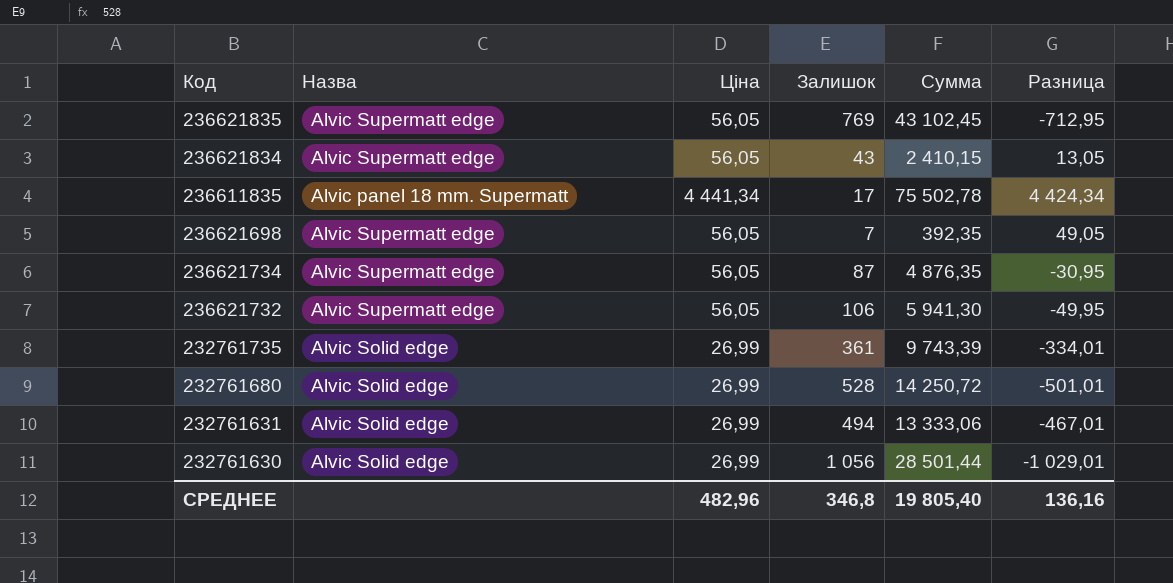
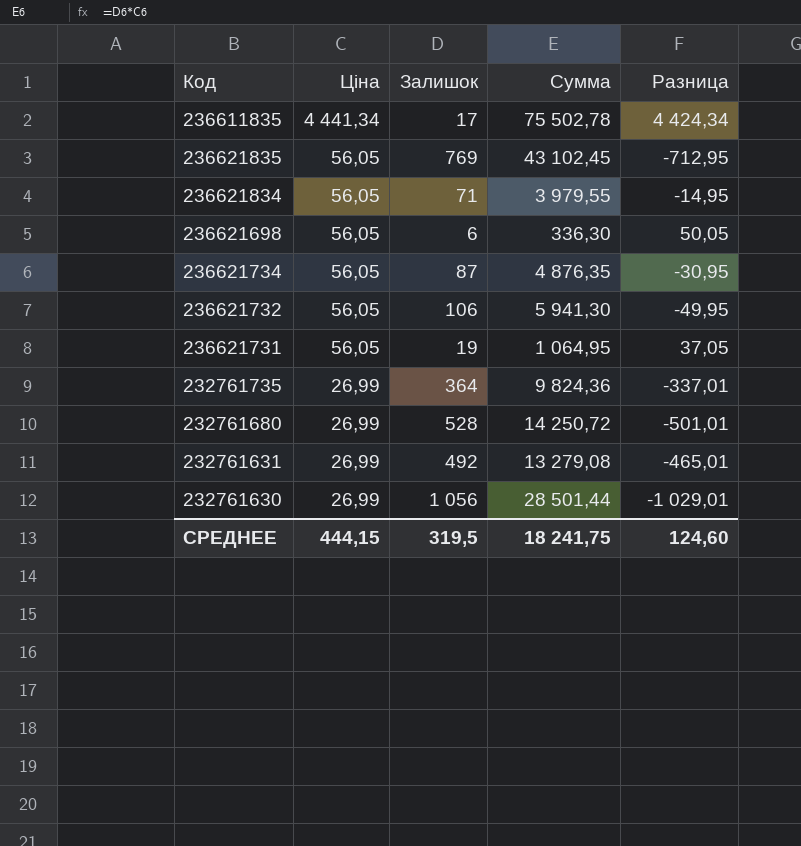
row order: none -> Ціна descending
column Назва | position: 2 -> none
236621834 | Залишок: 43 -> 71
236621834 | Сумма: 2 410,15 -> 3 979,55
236621834 | Разница: 13,05 -> -14,95
236621698 | Залишок: 7 -> 6
236621698 | Сумма: 392,35 -> 336,30
236621698 | Разница: 49,05 -> 50,05
row 236621731: none -> 56,05 | 19 | 1 064,95 | 37,05
232761735 | Залишок: 361 -> 364
232761735 | Сумма: 9 743,39 -> 9 824,36
232761735 | Разница: -334,01 -> -337,01
232761631 | Залишок: 494 -> 492
232761631 | Сумма: 13 333,06 -> 13 279,08
232761631 | Разница: -467,01 -> -465,01
СРЕДНЕЕ | Ціна: 482,96 -> 444,15
СРЕДНЕЕ | Залишок: 346,8 -> 319,5
СРЕДНЕЕ | Сумма: 19 805,40 -> 18 241,75
СРЕДНЕЕ | Разница: 136,16 -> 124,60

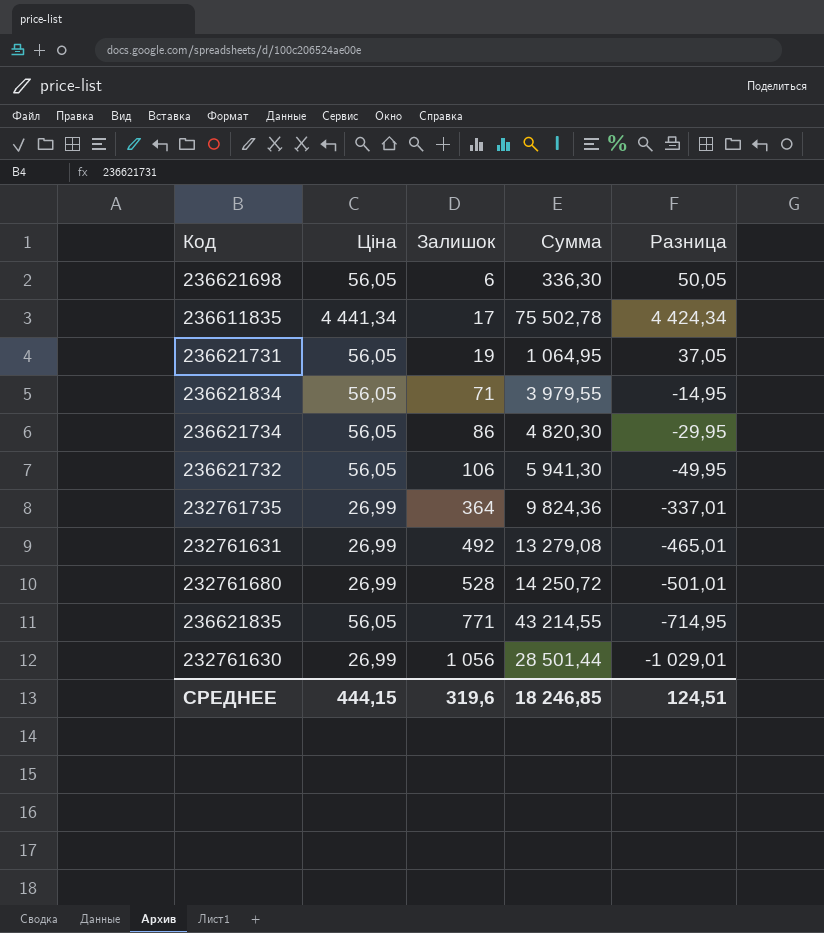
row order: Ціна descending -> Залишок ascending
236621734 | Залишок: 87 -> 86
236621734 | Сумма: 4 876,35 -> 4 820,30
236621734 | Разница: -30,95 -> -29,95
236621835 | Залишок: 769 -> 771
236621835 | Сумма: 43 102,45 -> 43 214,55
236621835 | Разница: -712,95 -> -714,95
СРЕДНЕЕ | Залишок: 319,5 -> 319,6
СРЕДНЕЕ | Сумма: 18 241,75 -> 18 246,85
СРЕДНЕЕ | Разница: 124,60 -> 124,51

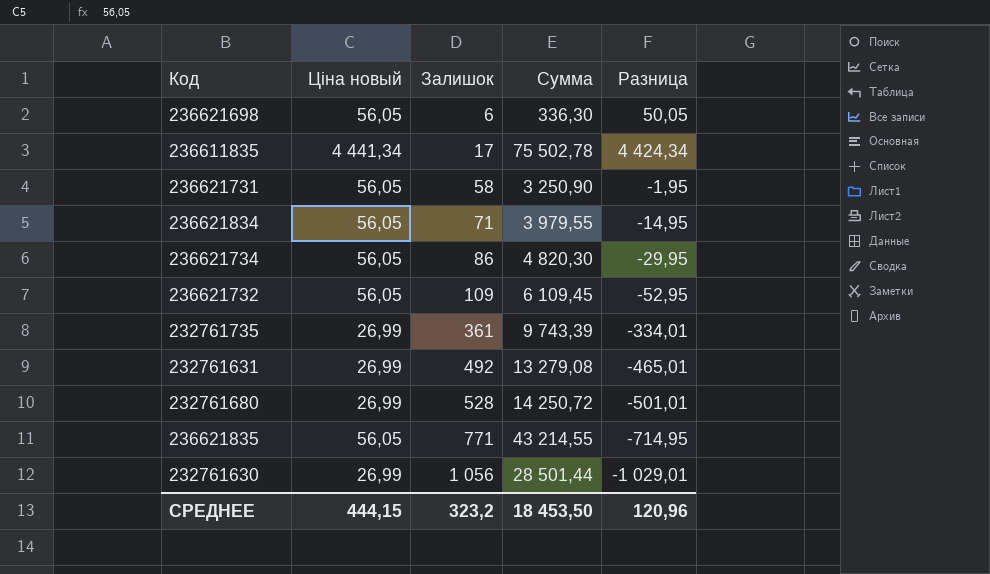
column name: Ціна -> Ціна новый
236621731 | Залишок: 19 -> 58
236621731 | Сумма: 1 064,95 -> 3 250,90
236621731 | Разница: 37,05 -> -1,95
236621732 | Залишок: 106 -> 109
236621732 | Сумма: 5 941,30 -> 6 109,45
236621732 | Разница: -49,95 -> -52,95
232761735 | Залишок: 364 -> 361
232761735 | Сумма: 9 824,36 -> 9 743,39
232761735 | Разница: -337,01 -> -334,01
СРЕДНЕЕ | Залишок: 319,6 -> 323,2
СРЕДНЕЕ | Сумма: 18 246,85 -> 18 453,50
СРЕДНЕЕ | Разница: 124,51 -> 120,96

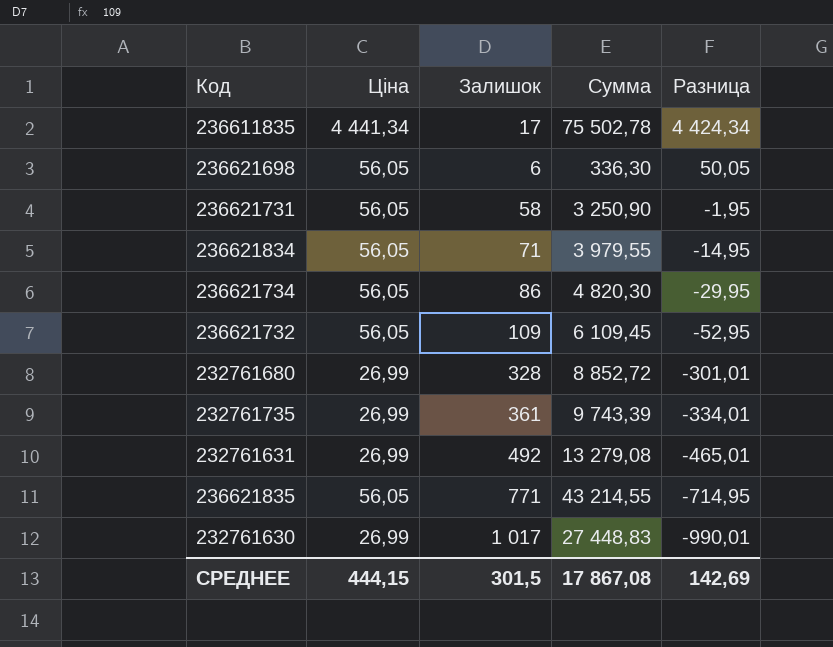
row order: Залишок ascending -> Разница descending
column name: Ціна новый -> Ціна
232761680 | Залишок: 528 -> 328
232761680 | Сумма: 14 250,72 -> 8 852,72
232761680 | Разница: -501,01 -> -301,01
232761630 | Залишок: 1 056 -> 1 017
232761630 | Сумма: 28 501,44 -> 27 448,83
232761630 | Разница: -1 029,01 -> -990,01
СРЕДНЕЕ | Залишок: 323,2 -> 301,5
СРЕДНЕЕ | Сумма: 18 453,50 -> 17 867,08
СРЕДНЕЕ | Разница: 120,96 -> 142,69

